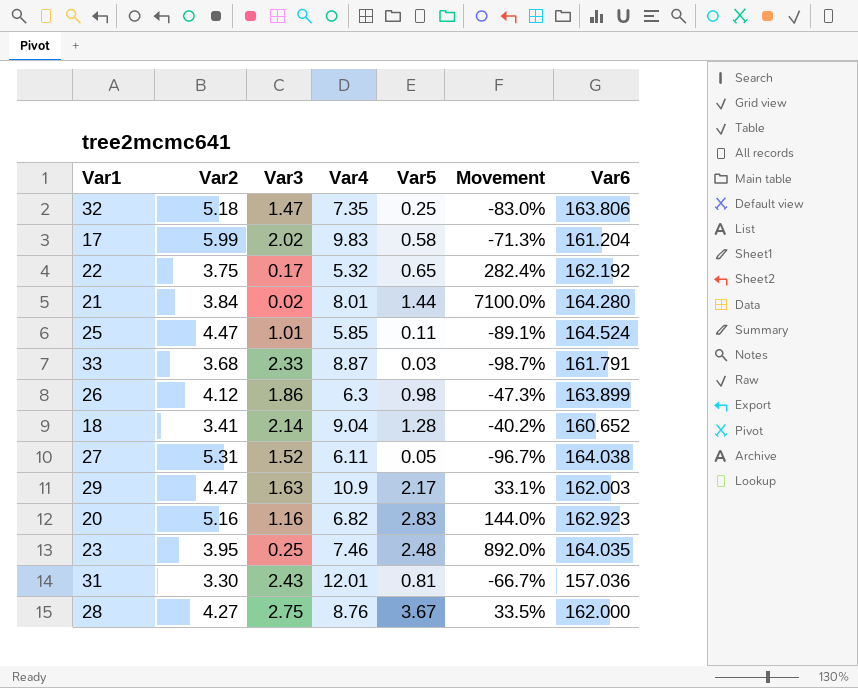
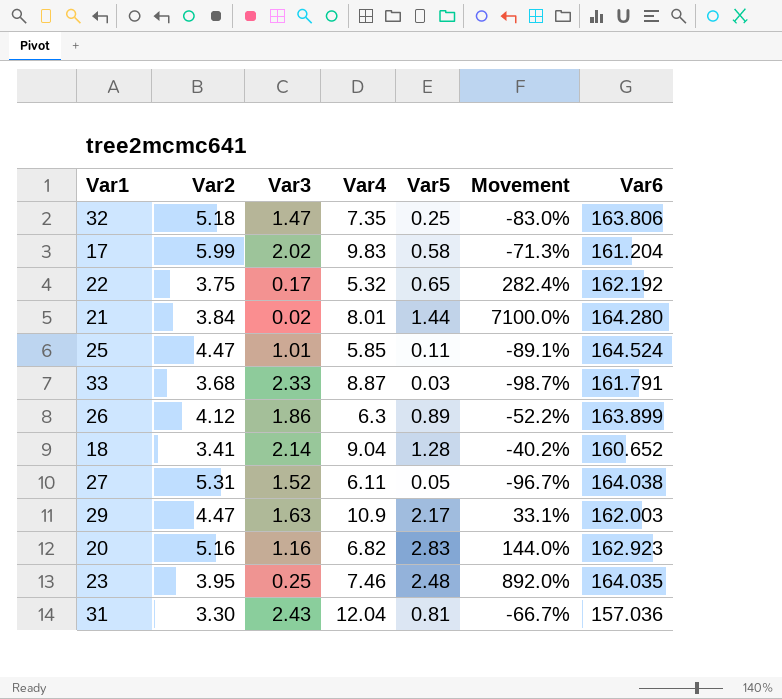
row 28: 4.27 | 2.75 | 8.76 | 3.67 | 33.5% | 162.000 -> none
26 | Var5: 0.98 -> 0.89
26 | Movement: -47.3% -> -52.2%
31 | Var4: 12.01 -> 12.04

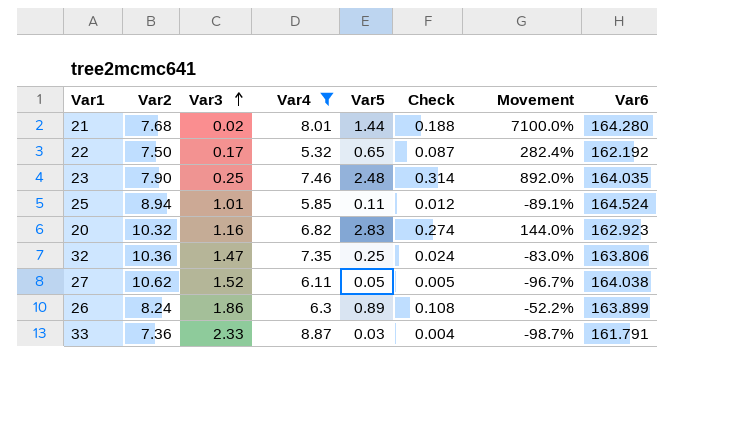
filter: none -> Var4 <= 8.87
row order: none -> Var3 ascending
column Check | formula: none -> [Var5] / [Var2]
21 | Var2: 3.84 -> 7.68
22 | Var2: 3.75 -> 7.50
23 | Var2: 3.95 -> 7.90
25 | Var2: 4.47 -> 8.94
20 | Var2: 5.16 -> 10.32
32 | Var2: 5.18 -> 10.36
27 | Var2: 5.31 -> 10.62
26 | Var2: 4.12 -> 8.24
33 | Var2: 3.68 -> 7.36

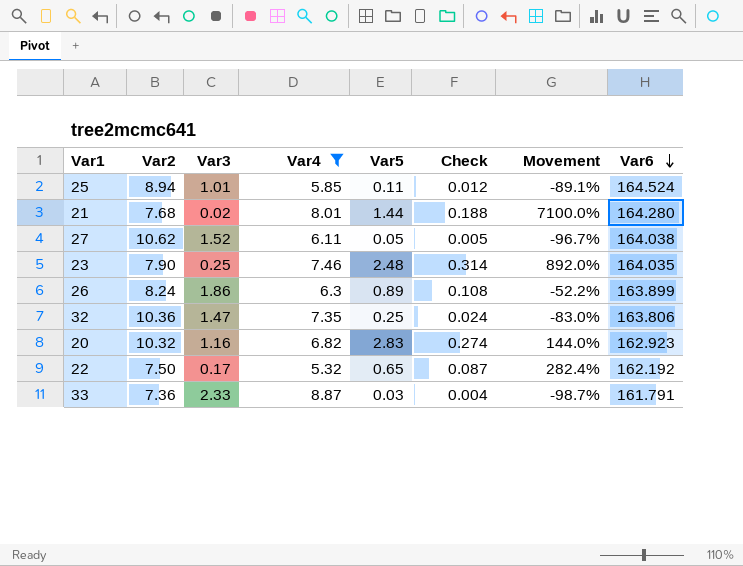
row order: Var3 ascending -> Var6 descending

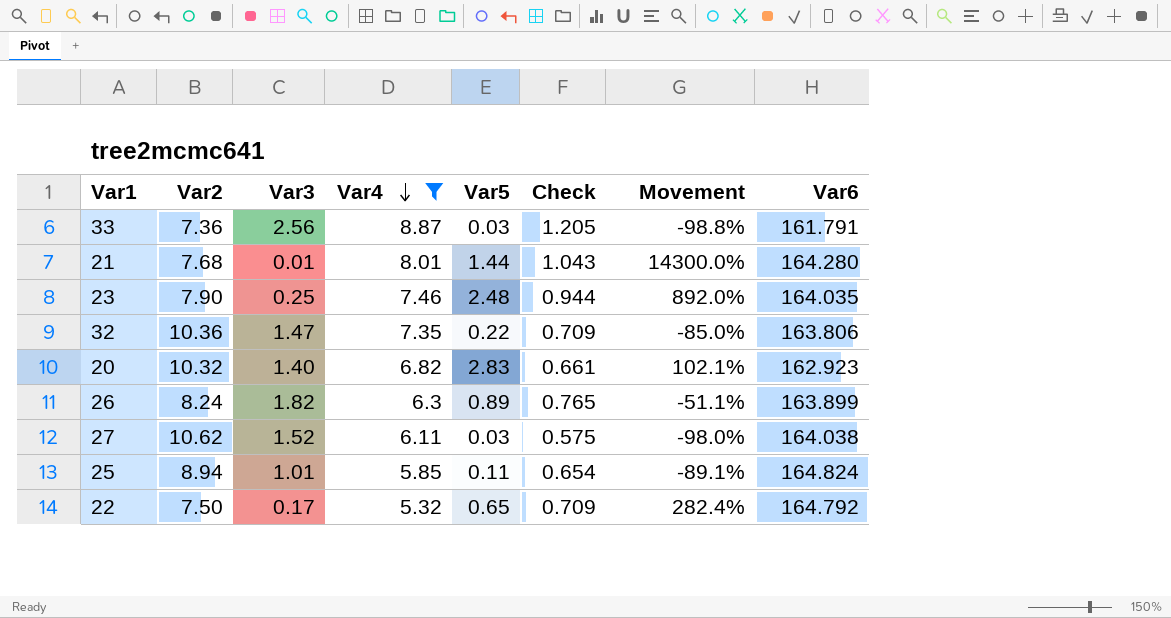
row order: Var6 descending -> Var4 descending
column Check | formula: [Var5] / [Var2] -> [Var4] / [Var2]
33 | Var3: 2.33 -> 2.56
33 | Movement: -98.7% -> -98.8%
21 | Var3: 0.02 -> 0.01
21 | Movement: 7100.0% -> 14300.0%
32 | Var5: 0.25 -> 0.22
32 | Movement: -83.0% -> -85.0%
20 | Var3: 1.16 -> 1.40
20 | Movement: 144.0% -> 102.1%
26 | Var3: 1.86 -> 1.82
26 | Movement: -52.2% -> -51.1%
27 | Var5: 0.05 -> 0.03
27 | Movement: -96.7% -> -98.0%
25 | Var6: 164.524 -> 164.824
22 | Var6: 162.192 -> 164.792

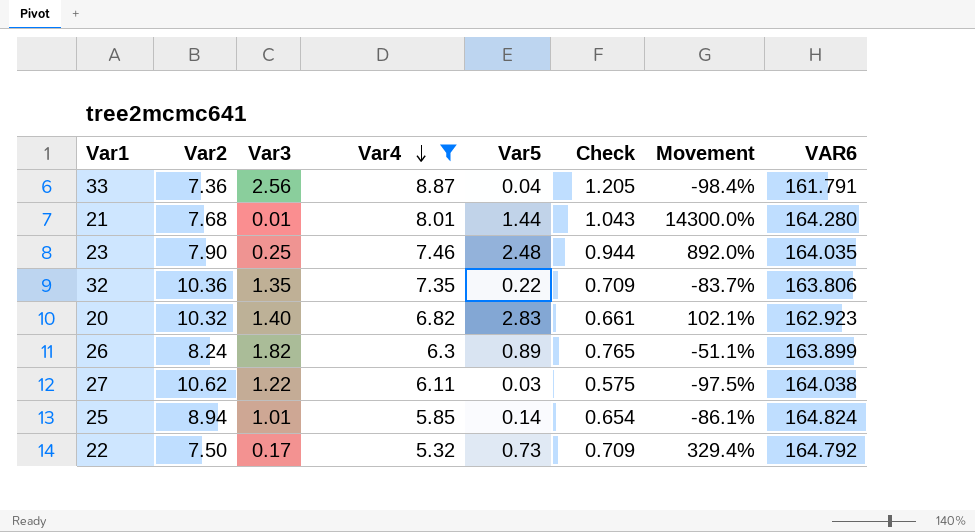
column name: Var6 -> VAR6
33 | Var5: 0.03 -> 0.04
33 | Movement: -98.8% -> -98.4%
32 | Var3: 1.47 -> 1.35
32 | Movement: -85.0% -> -83.7%
27 | Var3: 1.52 -> 1.22
27 | Movement: -98.0% -> -97.5%
25 | Var5: 0.11 -> 0.14
25 | Movement: -89.1% -> -86.1%
22 | Var5: 0.65 -> 0.73
22 | Movement: 282.4% -> 329.4%

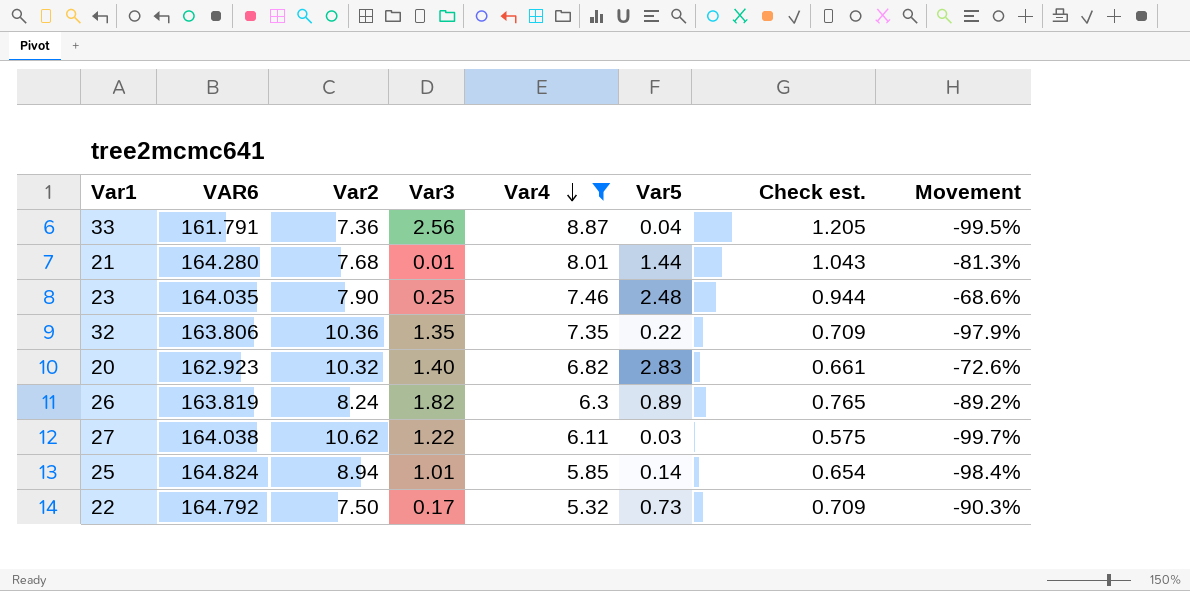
column VAR6 | position: 8 -> 2
column name: Check -> Check est.
column Movement | formula: ([Var5] - [Var3]) / [Var3] -> ([Var5] - [Var2]) / [Var2]
26 | VAR6: 163.899 -> 163.819

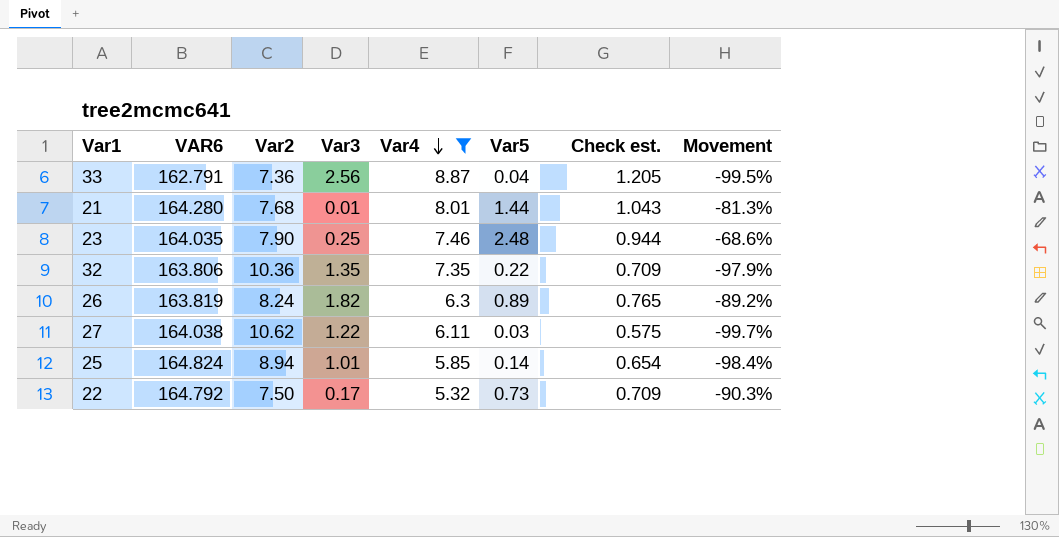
row 20: 162.923 | 10.32 | 1.40 | 6.82 | 2.83 | 0.661 | -72.6% -> none
33 | VAR6: 161.791 -> 162.791

